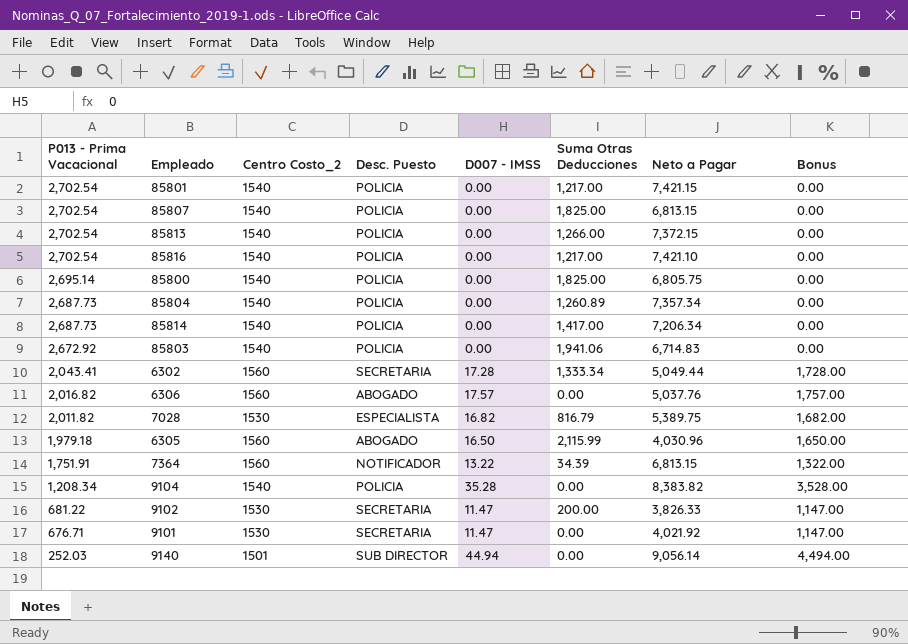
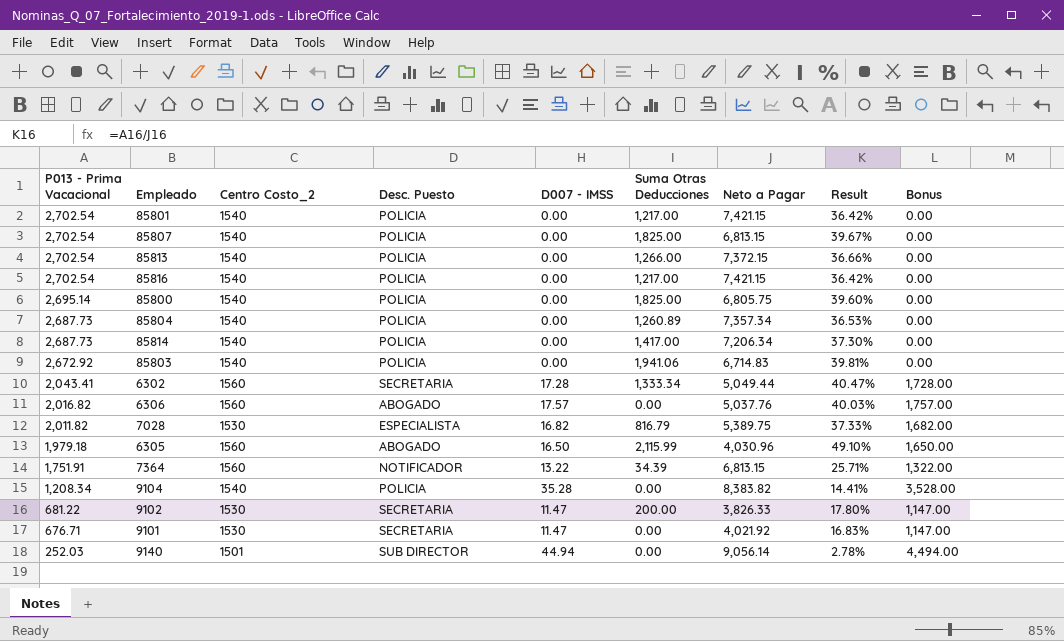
column Result | formula: none -> [P013 - Prima Vacacional] / [Neto a Pagar]
85816 | Neto a Pagar: 7,421.10 -> 7,421.15

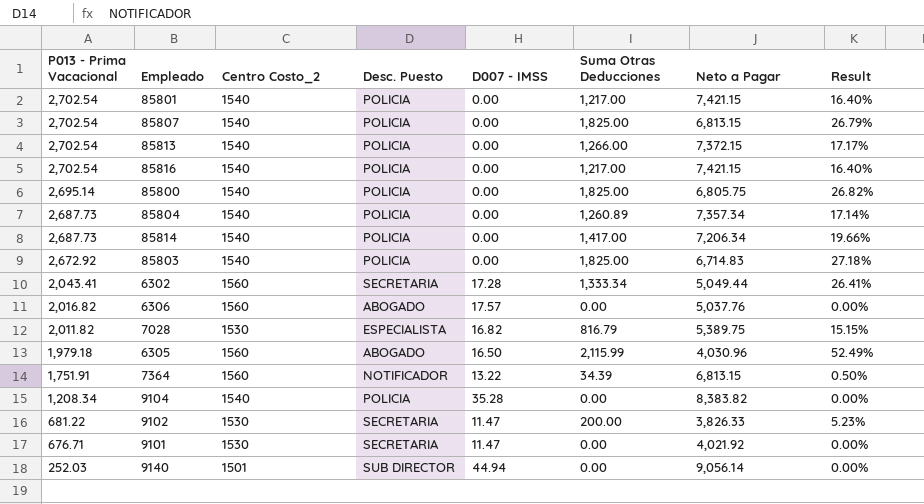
column Bonus | formula: [D007 - IMSS] * 100 -> none
column Result | formula: [P013 - Prima Vacacional] / [Neto a Pagar] -> [Suma Otras Deducciones] / [Neto a Pagar]
85803 | Suma Otras Deducciones: 1,941.06 -> 1,825.00

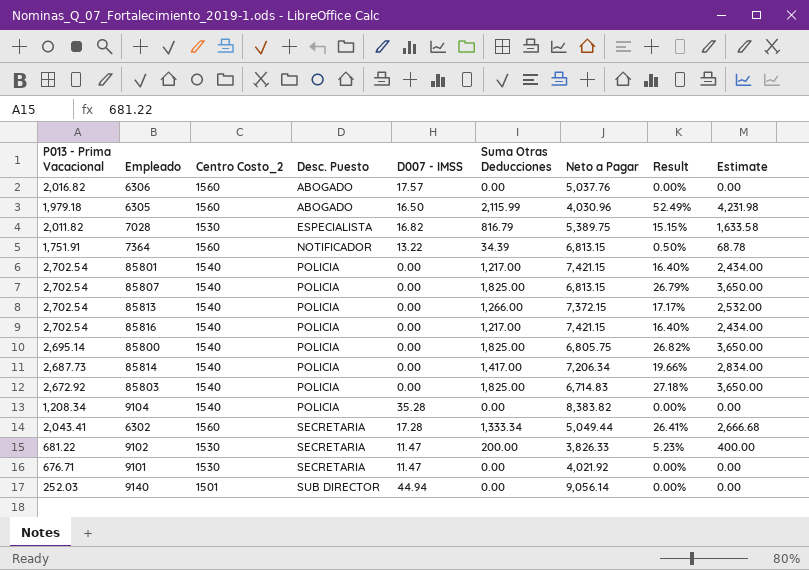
row order: P013 - Prima Vacacional descending -> Desc. Puesto ascending
column Estimate | formula: none -> [Suma Otras Deducciones] * 2
row 85804: 2,687.73 | 1540 | POLICIA | 0.00 | 1,260.89 | 7,357.34 | 17.14% -> none

